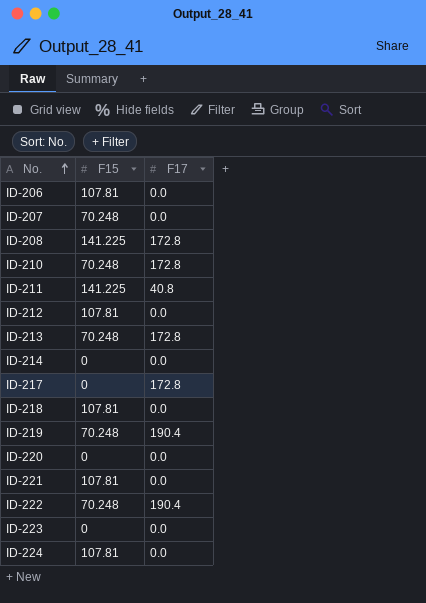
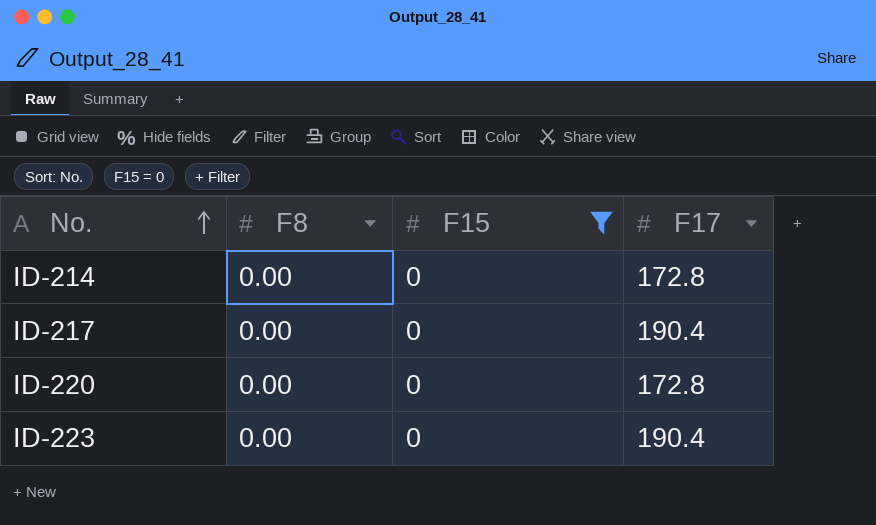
filter: none -> F15 = 0
column F8 | position: none -> 2
ID-214 | F17: 0.0 -> 172.8
ID-217 | F17: 172.8 -> 190.4
ID-220 | F17: 0.0 -> 172.8
ID-223 | F17: 0.0 -> 190.4

